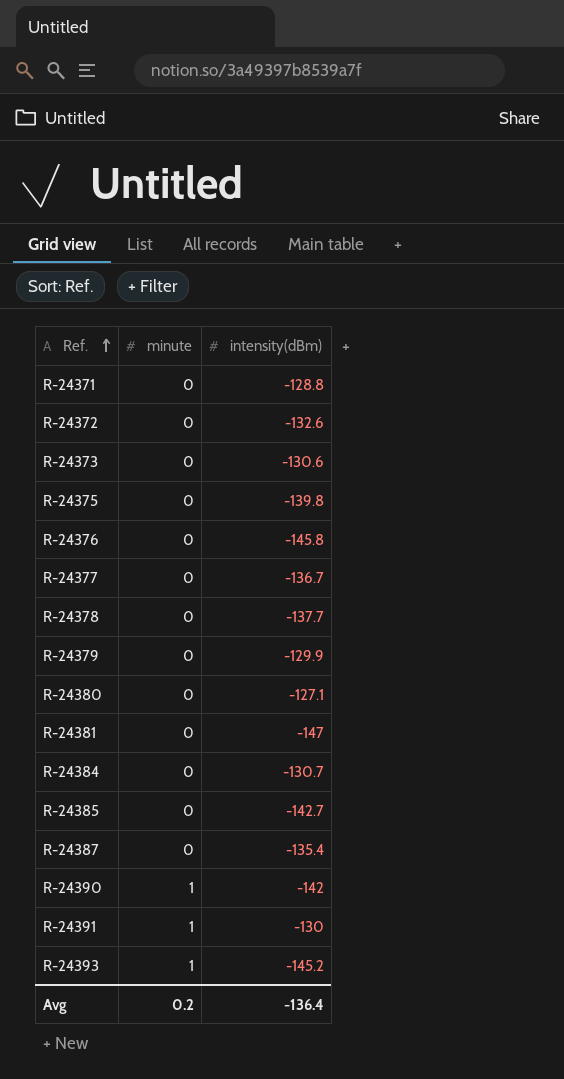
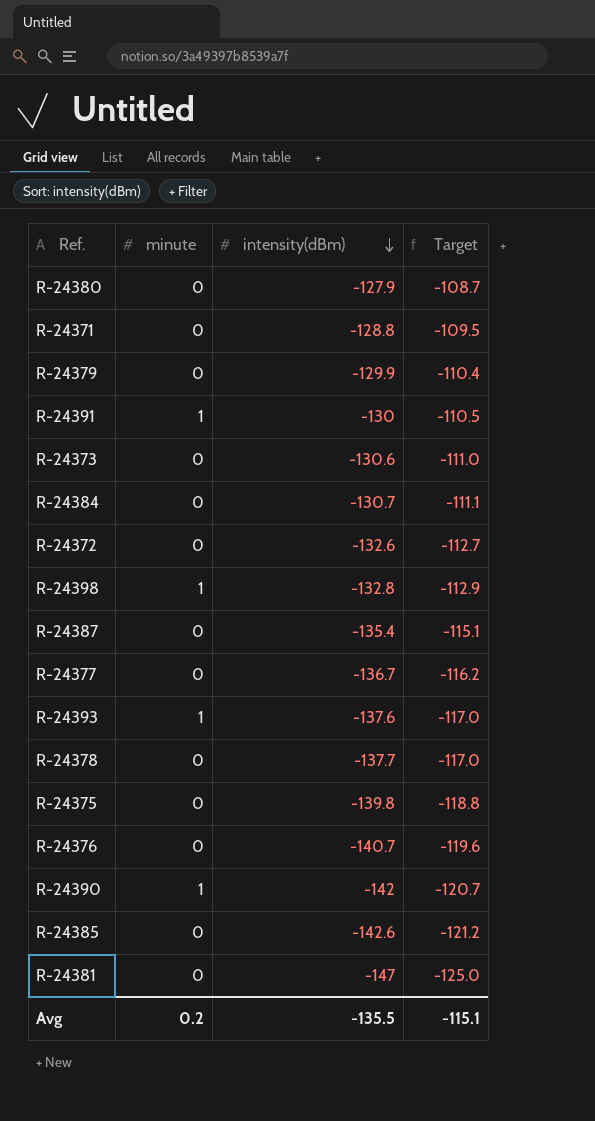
row order: Ref. ascending -> intensity(dBm) descending
column Target | formula: none -> [intensity(dBm)] * 0.85
R-24380 | intensity(dBm): -127.1 -> -127.9
row R-24398: none -> 1 | -132.8 | -112.9
R-24393 | intensity(dBm): -145.2 -> -137.6
R-24376 | intensity(dBm): -145.8 -> -140.7
R-24385 | intensity(dBm): -142.7 -> -142.6
Avg | intensity(dBm): -136.4 -> -135.5

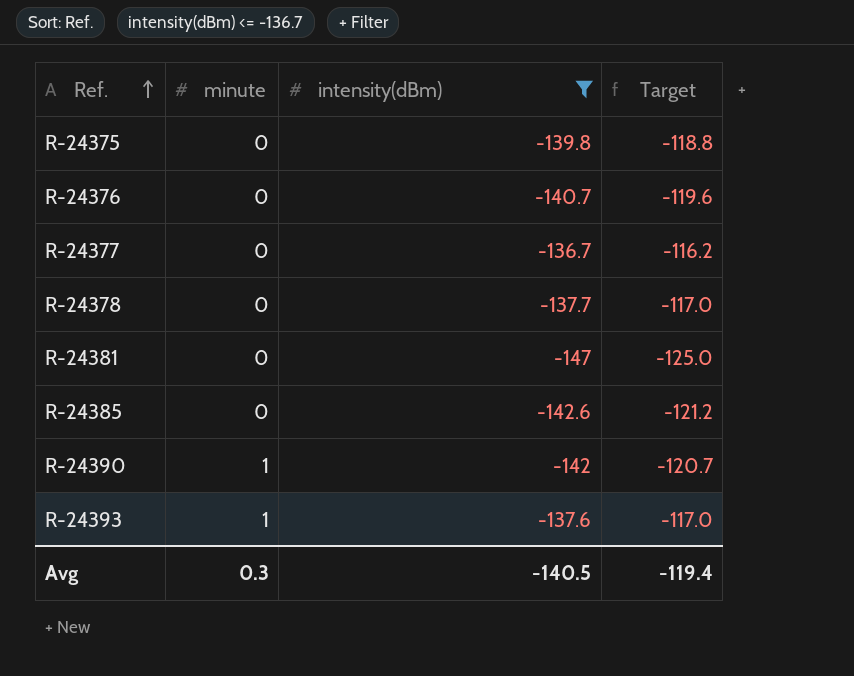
filter: none -> intensity(dBm) <= -136.7
row order: intensity(dBm) descending -> Ref. ascending
Avg | minute: 0.2 -> 0.3
Avg | intensity(dBm): -135.5 -> -140.5
Avg | Target: -115.1 -> -119.4

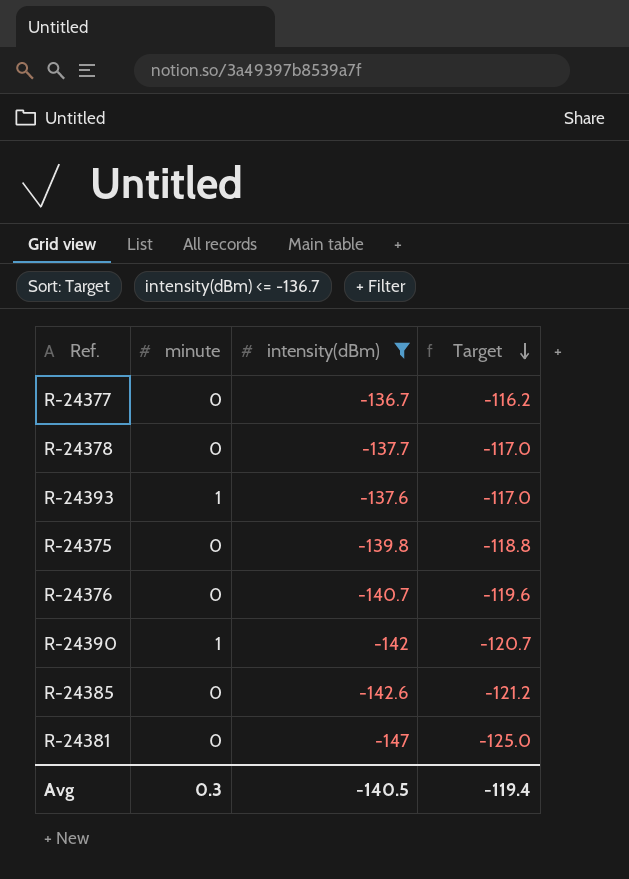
row order: Ref. ascending -> Target descending

